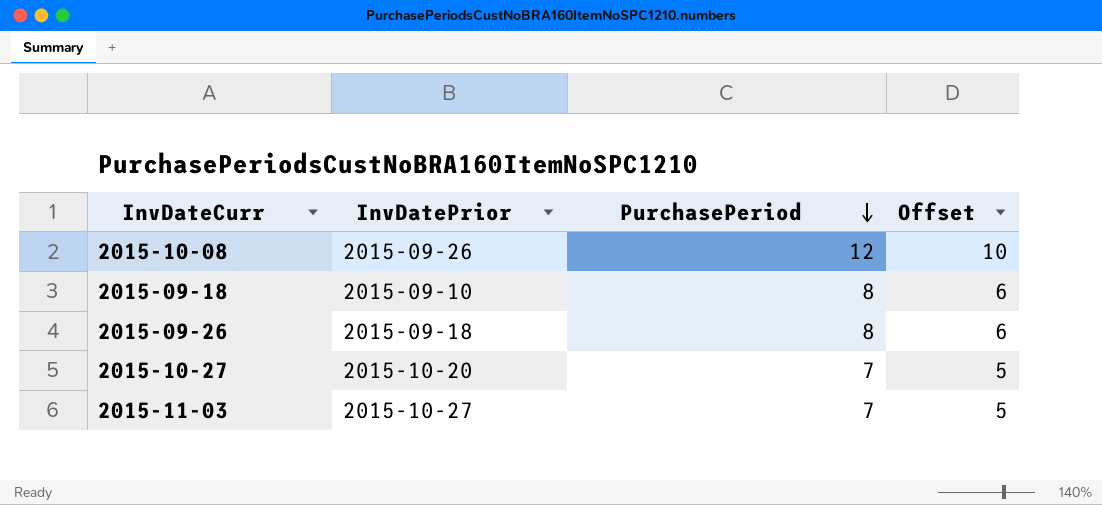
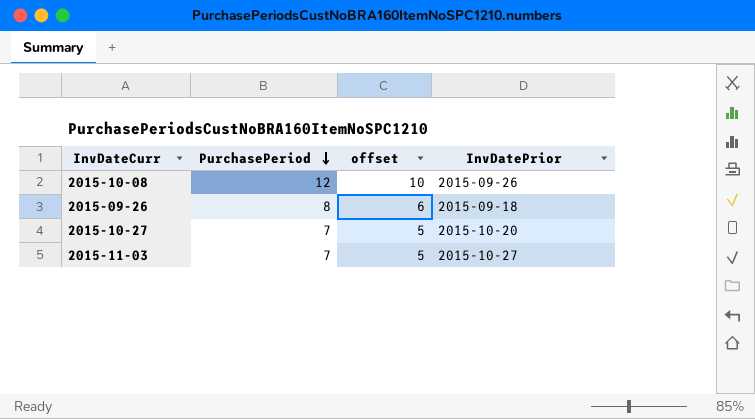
column name: Offset -> offset
column InvDatePrior | position: 2 -> 4
row 2015-09-18: 2015-09-10 | 8 | 6 -> none

